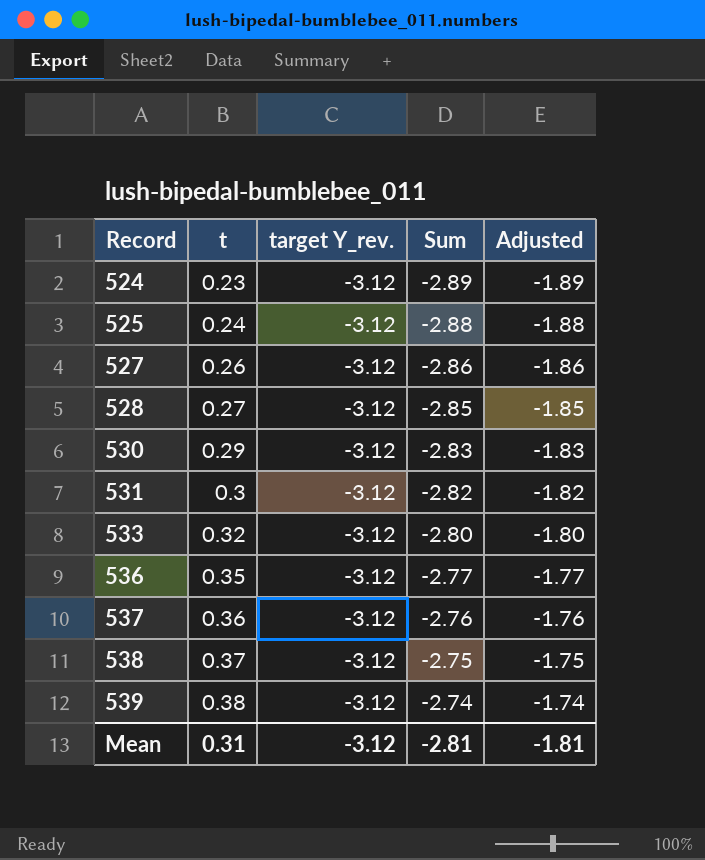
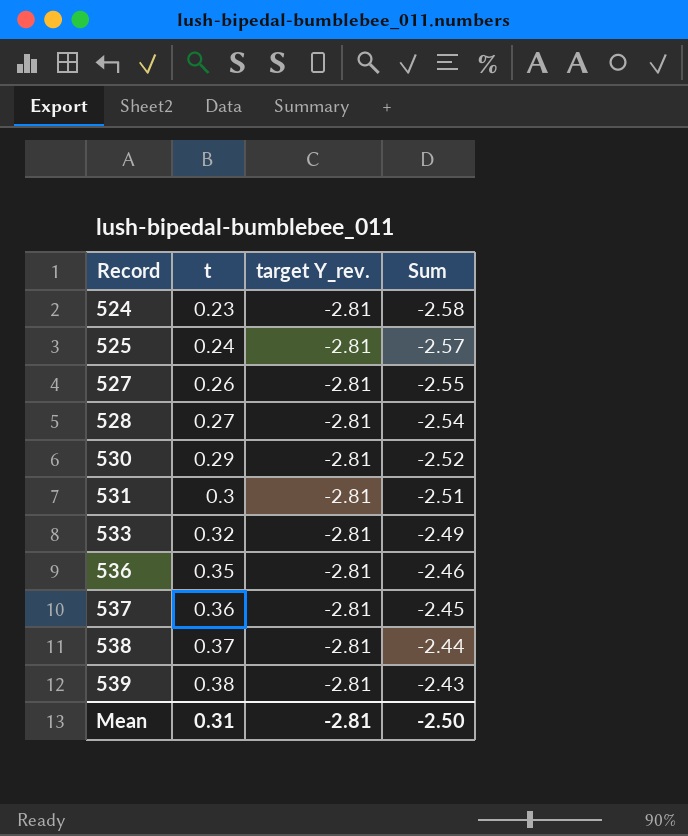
column Adjusted | formula: [Sum] + 1 -> none
524 | target Y_rev.: -3.12 -> -2.81
524 | Sum: -2.89 -> -2.58
525 | target Y_rev.: -3.12 -> -2.81
525 | Sum: -2.88 -> -2.57
527 | target Y_rev.: -3.12 -> -2.81
527 | Sum: -2.86 -> -2.55
528 | target Y_rev.: -3.12 -> -2.81
528 | Sum: -2.85 -> -2.54
530 | target Y_rev.: -3.12 -> -2.81
530 | Sum: -2.83 -> -2.52
531 | target Y_rev.: -3.12 -> -2.81
531 | Sum: -2.82 -> -2.51
533 | target Y_rev.: -3.12 -> -2.81
533 | Sum: -2.80 -> -2.49
536 | target Y_rev.: -3.12 -> -2.81
536 | Sum: -2.77 -> -2.46
537 | target Y_rev.: -3.12 -> -2.81
537 | Sum: -2.76 -> -2.45
538 | target Y_rev.: -3.12 -> -2.81
538 | Sum: -2.75 -> -2.44
539 | target Y_rev.: -3.12 -> -2.81
539 | Sum: -2.74 -> -2.43
Mean | target Y_rev.: -3.12 -> -2.81
Mean | Sum: -2.81 -> -2.50

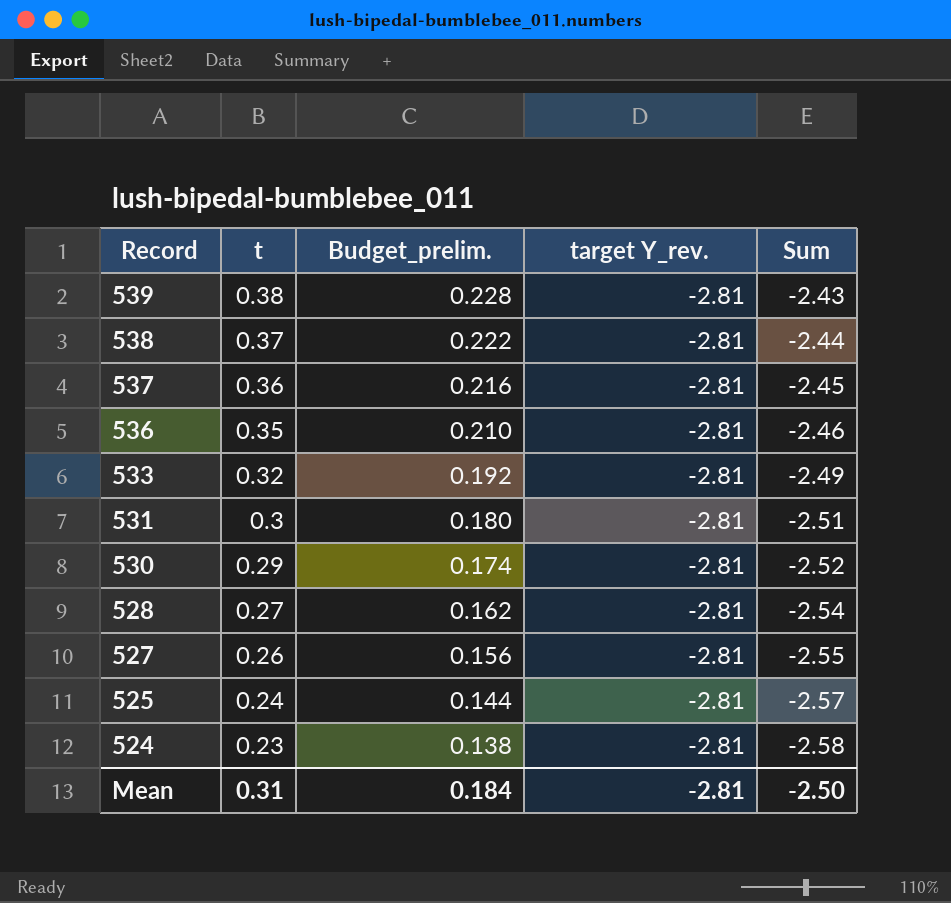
row order: Record ascending -> Record descending
column Budget_prelim. | formula: none -> [t] * 0.6

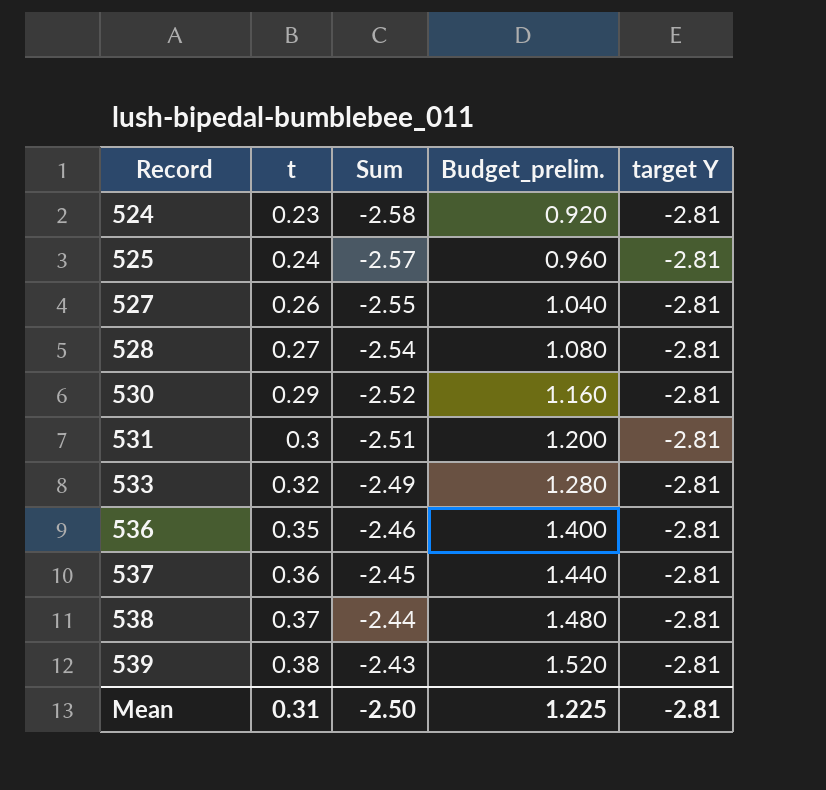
row order: Record descending -> Record ascending
column Sum | position: 5 -> 3
column Budget_prelim. | formula: [t] * 0.6 -> [t] * 4
column name: target Y_rev. -> target Y
Mean | Budget_prelim.: 0.184 -> 1.225

